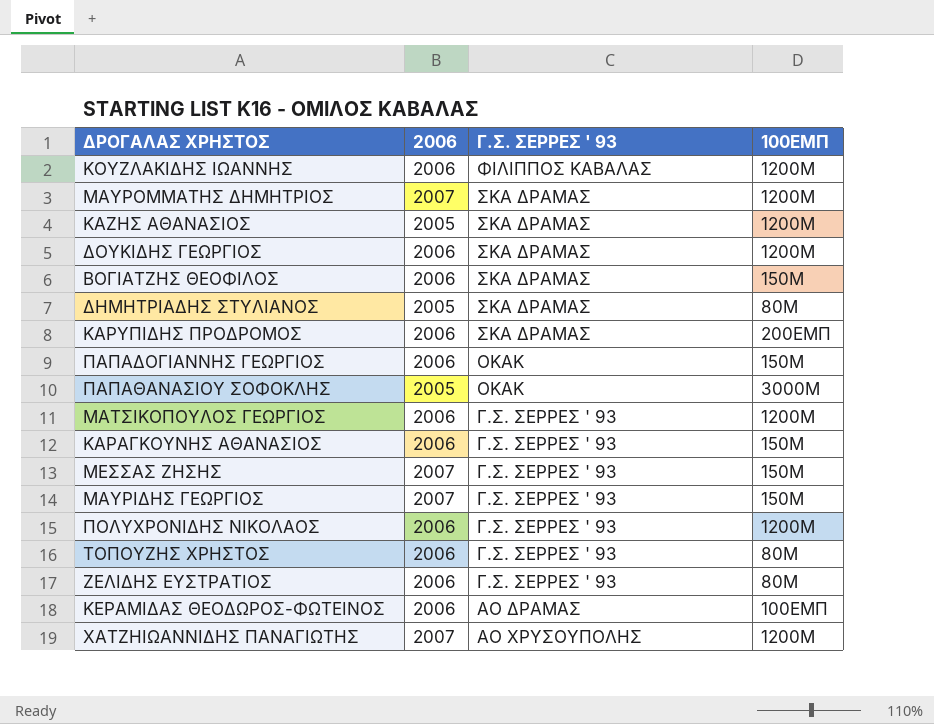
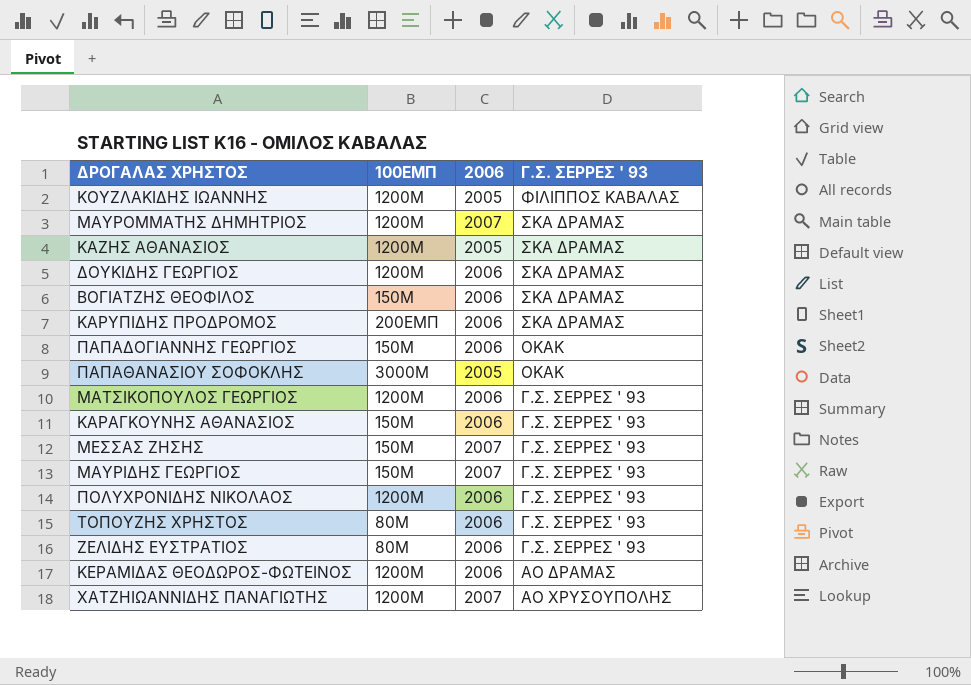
column 100ΕΜΠ | position: 4 -> 2
row ΔΗΜΗΤΡΙΑΔΗΣ ΣΤΥΛΙΑΝΟΣ: 2005 | ΣΚΑ ΔΡΑΜΑΣ | 80Μ -> none
ΚΟΥΖΛΑΚΙΔΗΣ ΙΩΑΝΝΗΣ | 2006: 2006 -> 2005
ΚΕΡΑΜΙΔΑΣ ΘΕΟΔΩΡΟΣ-ΦΩΤΕΙΝΟΣ | 100ΕΜΠ: 100ΕΜΠ -> 1200Μ

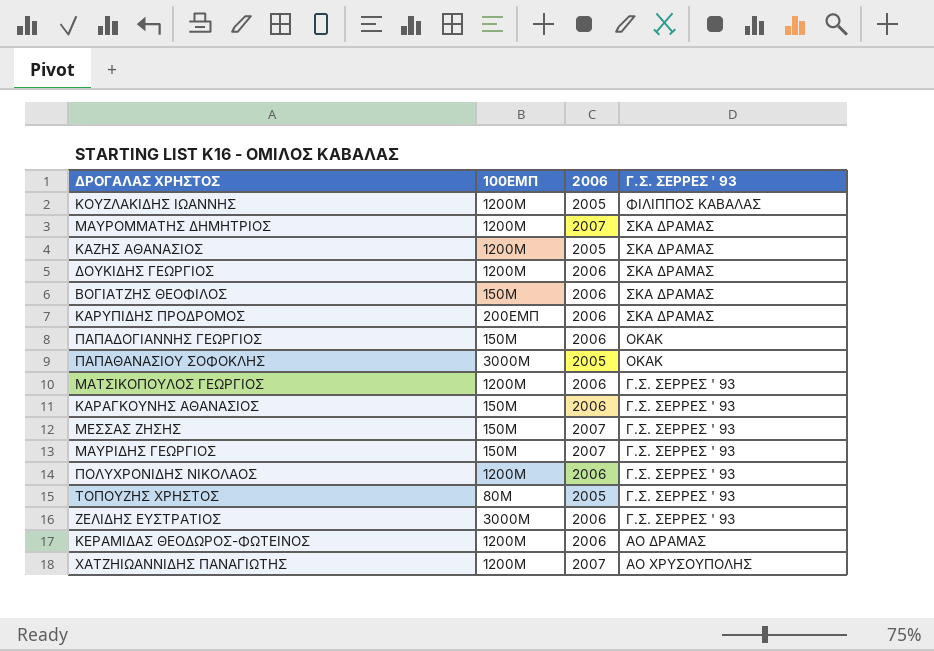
ΤΟΠΟΥΖΗΣ ΧΡΗΣΤΟΣ | 2006: 2006 -> 2005
ΖΕΛΙΔΗΣ ΕΥΣΤΡΑΤΙΟΣ | 100ΕΜΠ: 80Μ -> 3000Μ

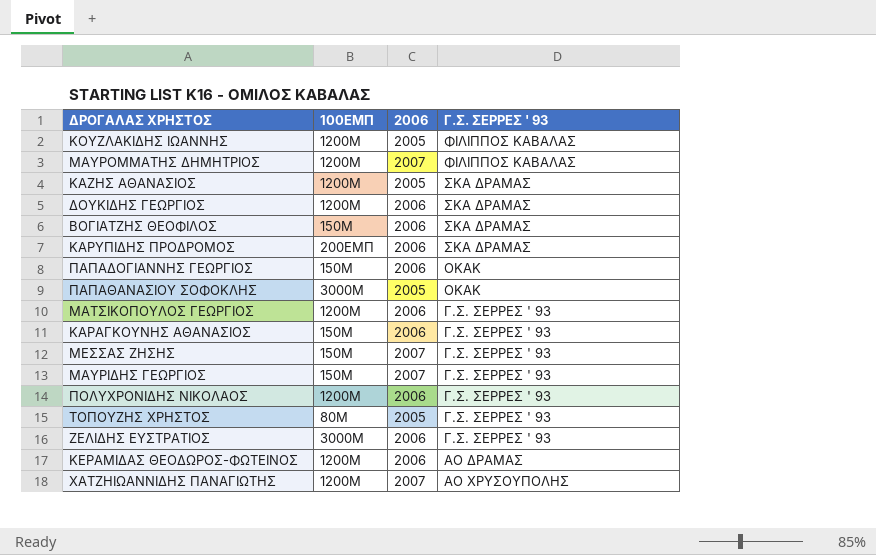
ΜΑΥΡΟΜΜΑΤΗΣ ΔΗΜΗΤΡΙΟΣ | Γ.Σ. ΣΕΡΡΕΣ ' 93: ΣΚΑ ΔΡΑΜΑΣ -> ΦΙΛΙΠΠΟΣ ΚΑΒΑΛΑΣ

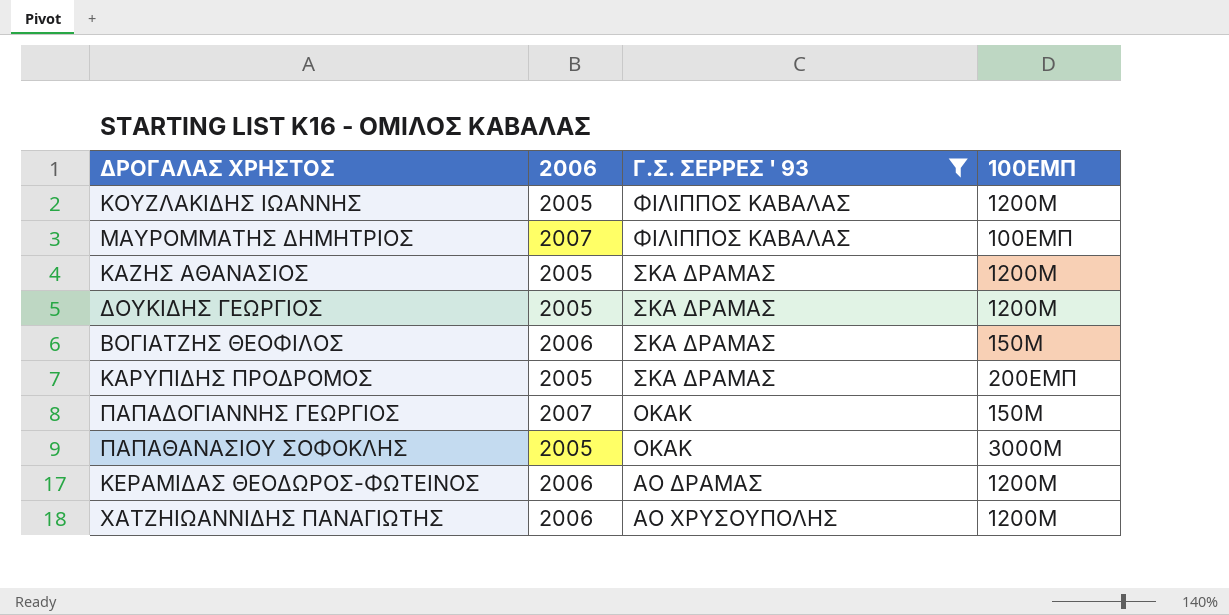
filter: none -> Γ.Σ. ΣΕΡΡΕΣ ' 93 != Γ.Σ. ΣΕΡΡΕΣ ' 93
column 100ΕΜΠ | position: 2 -> 4
ΜΑΥΡΟΜΜΑΤΗΣ ΔΗΜΗΤΡΙΟΣ | 100ΕΜΠ: 1200Μ -> 100ΕΜΠ
ΔΟΥΚΙΔΗΣ ΓΕΩΡΓΙΟΣ | 2006: 2006 -> 2005
ΚΑΡΥΠΙΔΗΣ ΠΡΟΔΡΟΜΟΣ | 2006: 2006 -> 2005
ΠΑΠΑΔΟΓΙΑΝΝΗΣ ΓΕΩΡΓΙΟΣ | 2006: 2006 -> 2007
ΧΑΤΖΗΙΩΑΝΝΙΔΗΣ ΠΑΝΑΓΙΩΤΗΣ | 2006: 2007 -> 2006

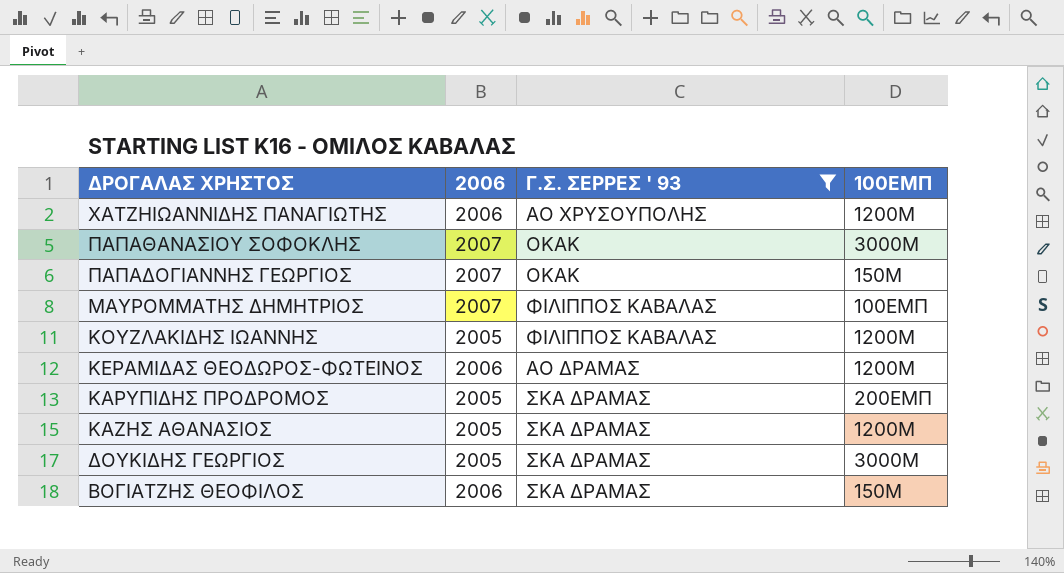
row order: Γ.Σ. ΣΕΡΡΕΣ ' 93 descending -> ΔΡΟΓΑΛΑΣ ΧΡΗΣΤΟΣ descending
ΠΑΠΑΘΑΝΑΣΙΟΥ ΣΟΦΟΚΛΗΣ | 2006: 2005 -> 2007
ΔΟΥΚΙΔΗΣ ΓΕΩΡΓΙΟΣ | 100ΕΜΠ: 1200Μ -> 3000Μ

